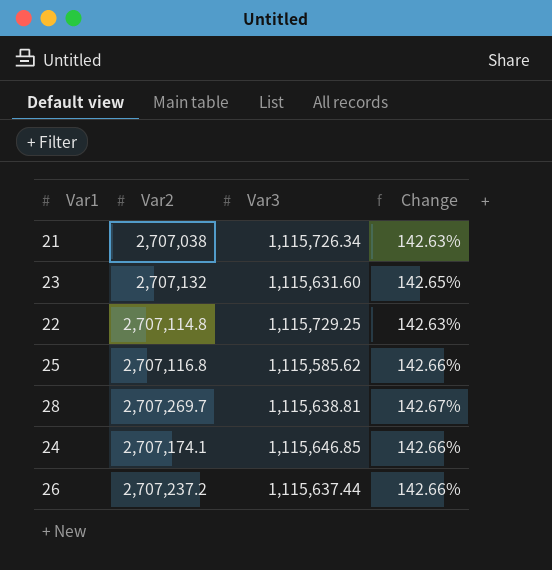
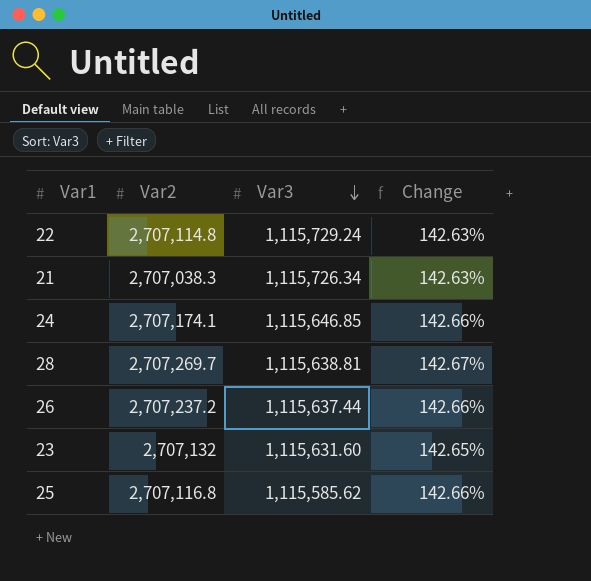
row order: none -> Var3 descending
22 | Var3: 1,115,729.25 -> 1,115,729.24
21 | Var2: 2,707,038 -> 2,707,038.3

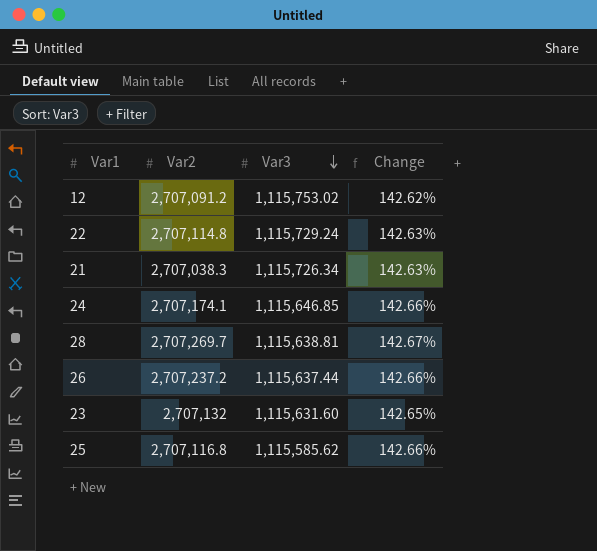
row 12: none -> 2,707,091.2 | 1,115,753.02 | 142.62%

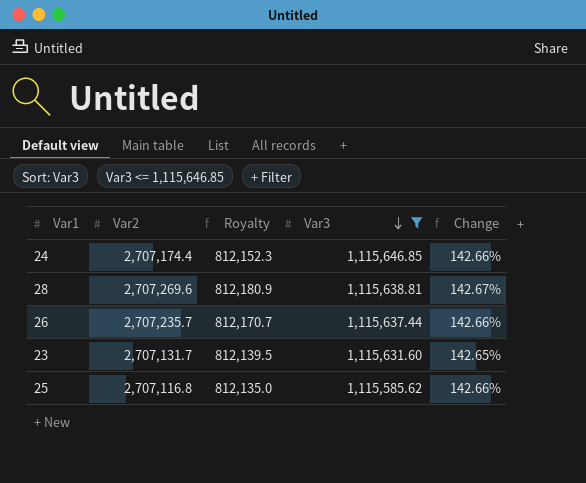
filter: none -> Var3 <= 1,115,646.85
column Royalty | formula: none -> [Var2] * 0.3
24 | Var2: 2,707,174.1 -> 2,707,174.4
28 | Var2: 2,707,269.7 -> 2,707,269.6
26 | Var2: 2,707,237.2 -> 2,707,235.7
23 | Var2: 2,707,132 -> 2,707,131.7

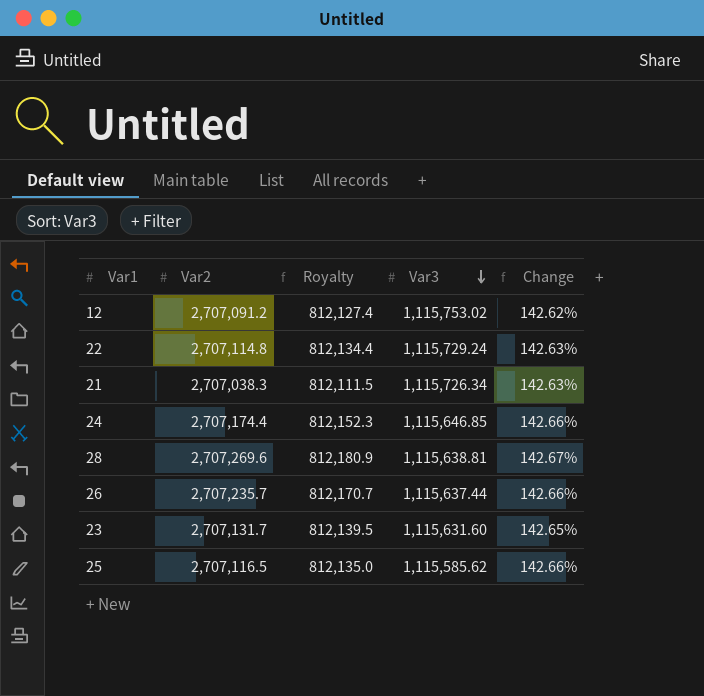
filter: Var3 <= 1,115,646.85 -> none
25 | Var2: 2,707,116.8 -> 2,707,116.5

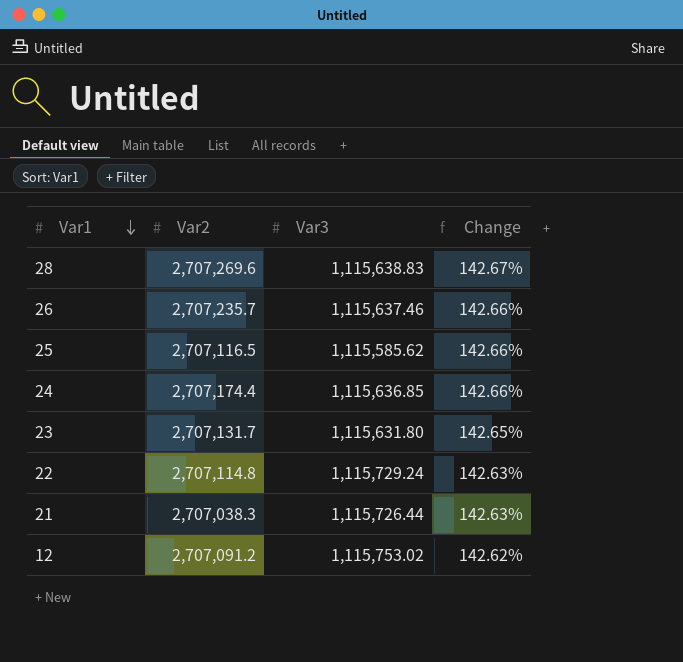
row order: Var3 descending -> Var1 descending
column Royalty | formula: [Var2] * 0.3 -> none
28 | Var3: 1,115,638.81 -> 1,115,638.83
26 | Var3: 1,115,637.44 -> 1,115,637.46
24 | Var3: 1,115,646.85 -> 1,115,636.85
23 | Var3: 1,115,631.60 -> 1,115,631.80
21 | Var3: 1,115,726.34 -> 1,115,726.44

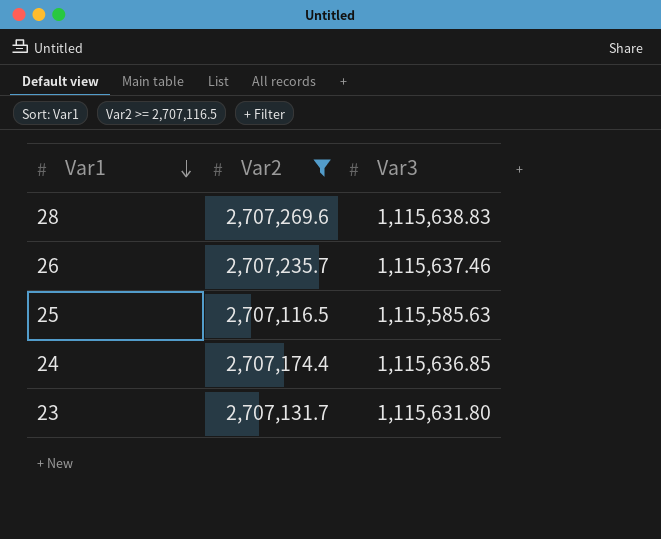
filter: none -> Var2 >= 2,707,116.5
column Change | formula: ([Var2] - [Var3]) / [Var3] -> none
25 | Var3: 1,115,585.62 -> 1,115,585.63

